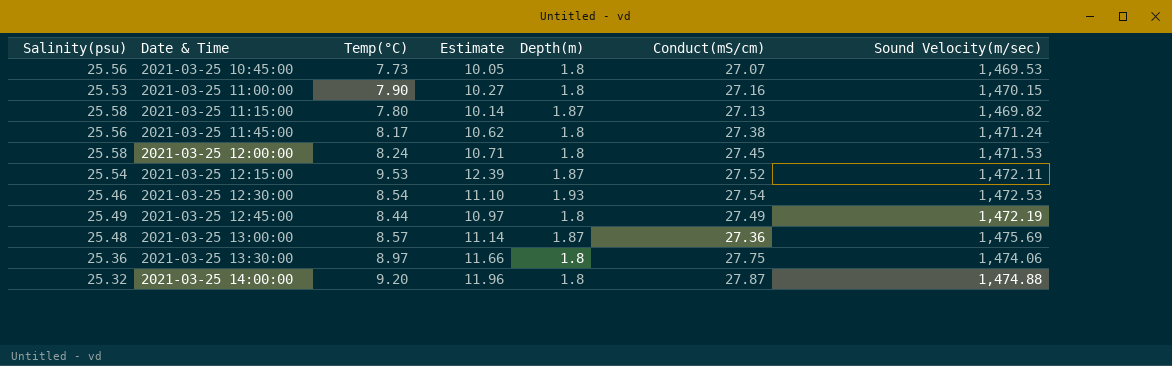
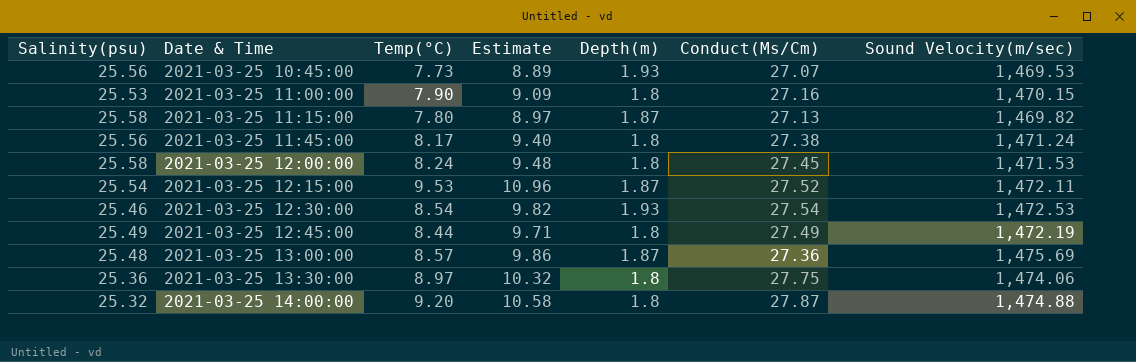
column Estimate | formula: [Temp(°C)] * 1.3 -> [Temp(°C)] * 1.15
column name: Conduct(mS/cm) -> Conduct(Ms/Cm)
2021-03-25 10:45:00 | Depth(m): 1.8 -> 1.93

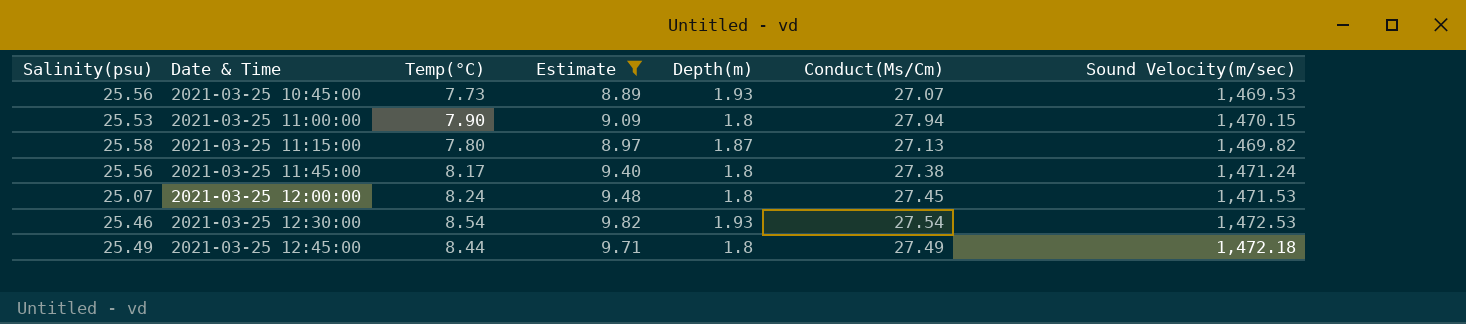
filter: none -> Estimate <= 9.82
2021-03-25 11:00:00 | Conduct(Ms/Cm): 27.16 -> 27.94
2021-03-25 12:00:00 | Salinity(psu): 25.58 -> 25.07
2021-03-25 12:45:00 | Sound Velocity(m/sec): 1,472.19 -> 1,472.18

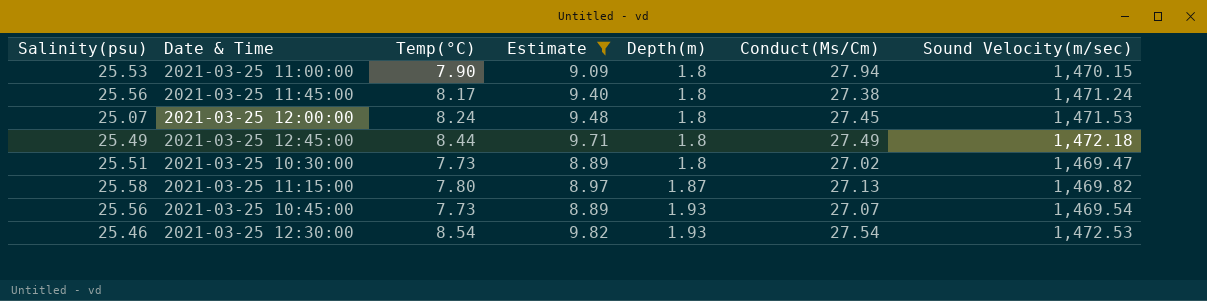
row order: Date & Time ascending -> Depth(m) ascending
row 2021-03-25 10:30:00: none -> 25.51 | 7.73 | 8.89 | 1.8 | 27.02 | 1,469.47
2021-03-25 10:45:00 | Sound Velocity(m/sec): 1,469.53 -> 1,469.54

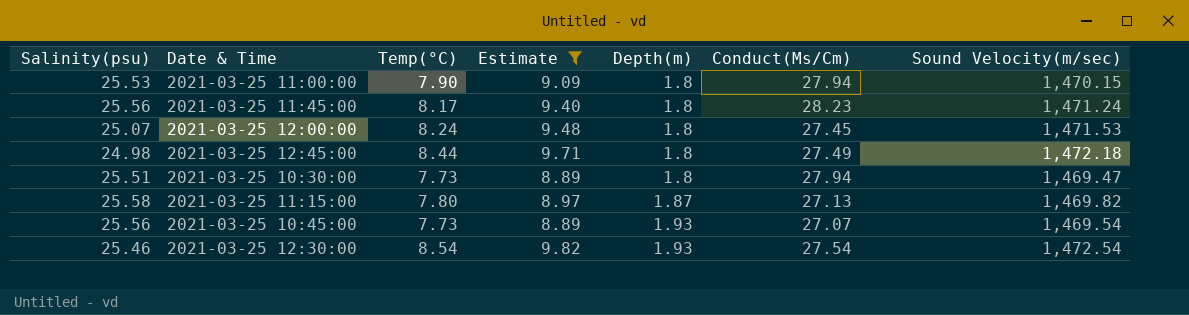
2021-03-25 11:45:00 | Conduct(Ms/Cm): 27.38 -> 28.23
2021-03-25 12:45:00 | Salinity(psu): 25.49 -> 24.98
2021-03-25 10:30:00 | Conduct(Ms/Cm): 27.02 -> 27.94
2021-03-25 12:30:00 | Sound Velocity(m/sec): 1,472.53 -> 1,472.54

